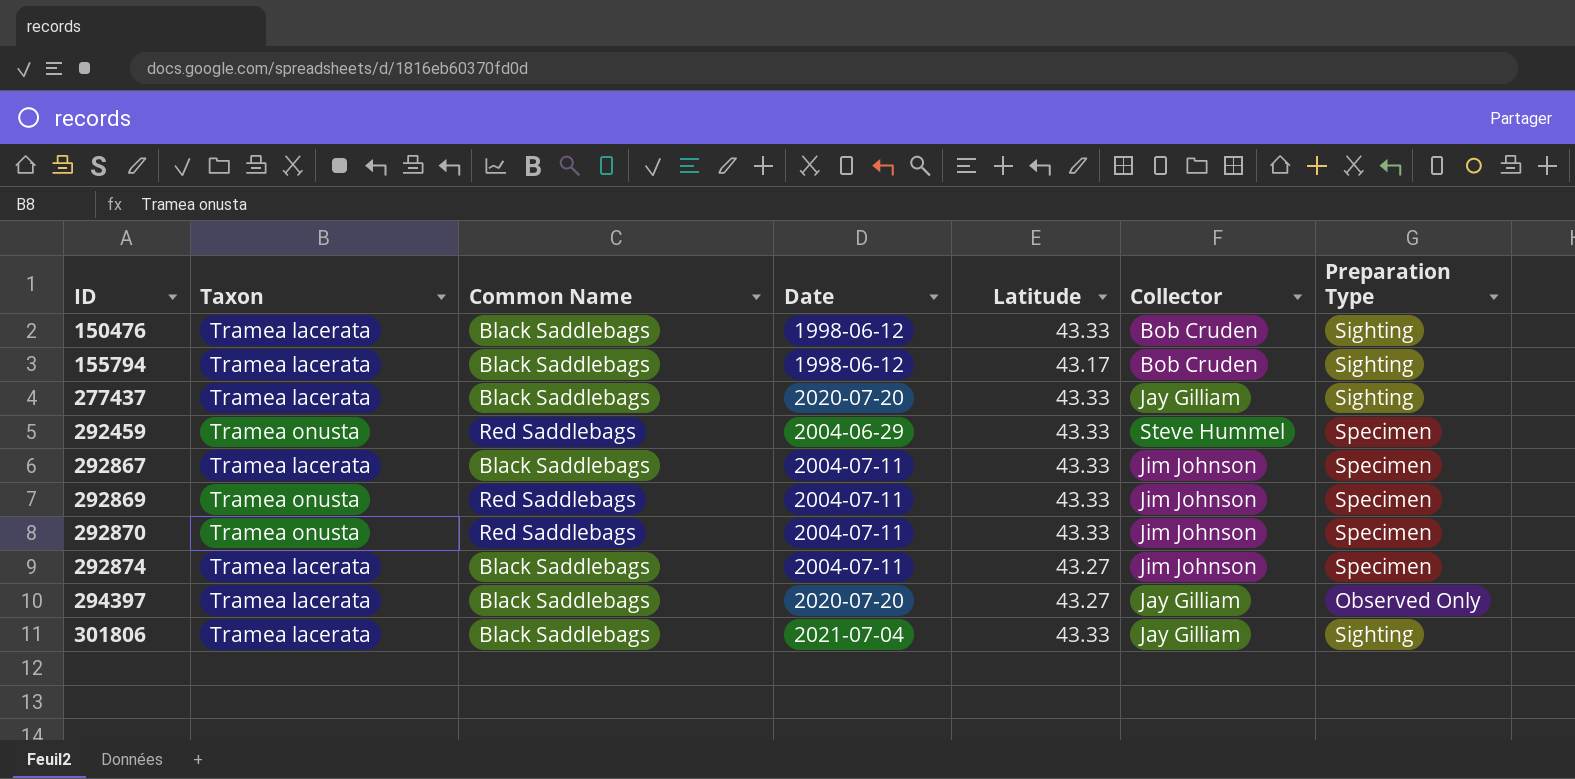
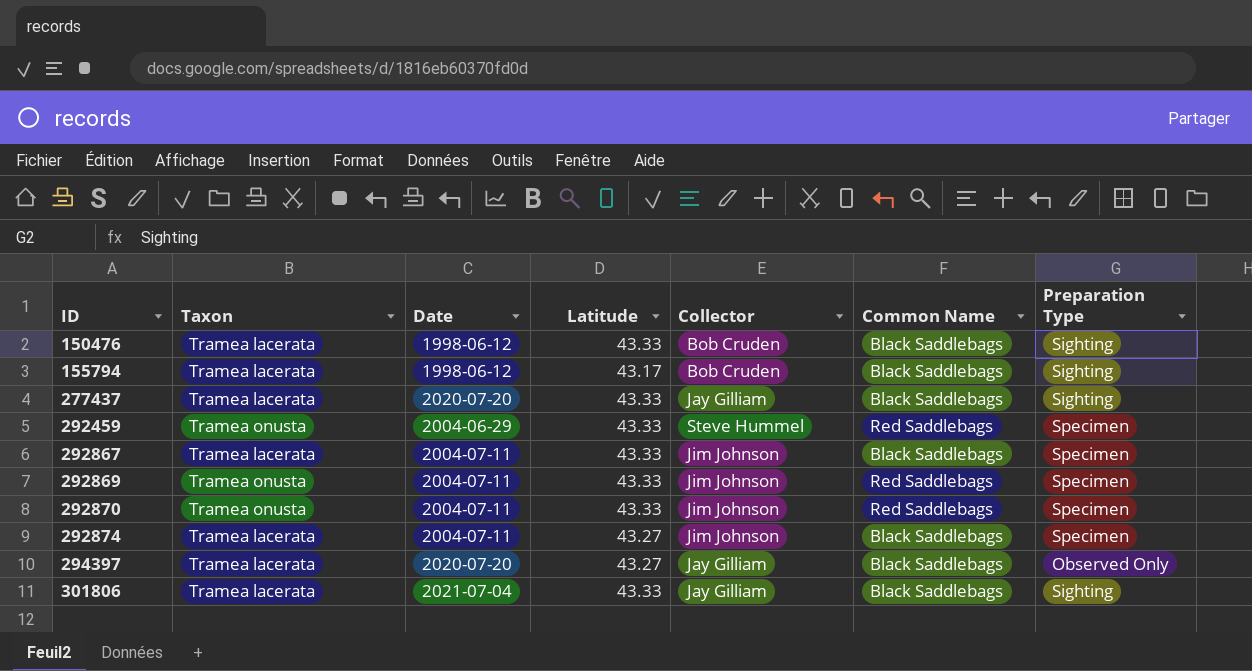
column Common Name | position: 3 -> 6

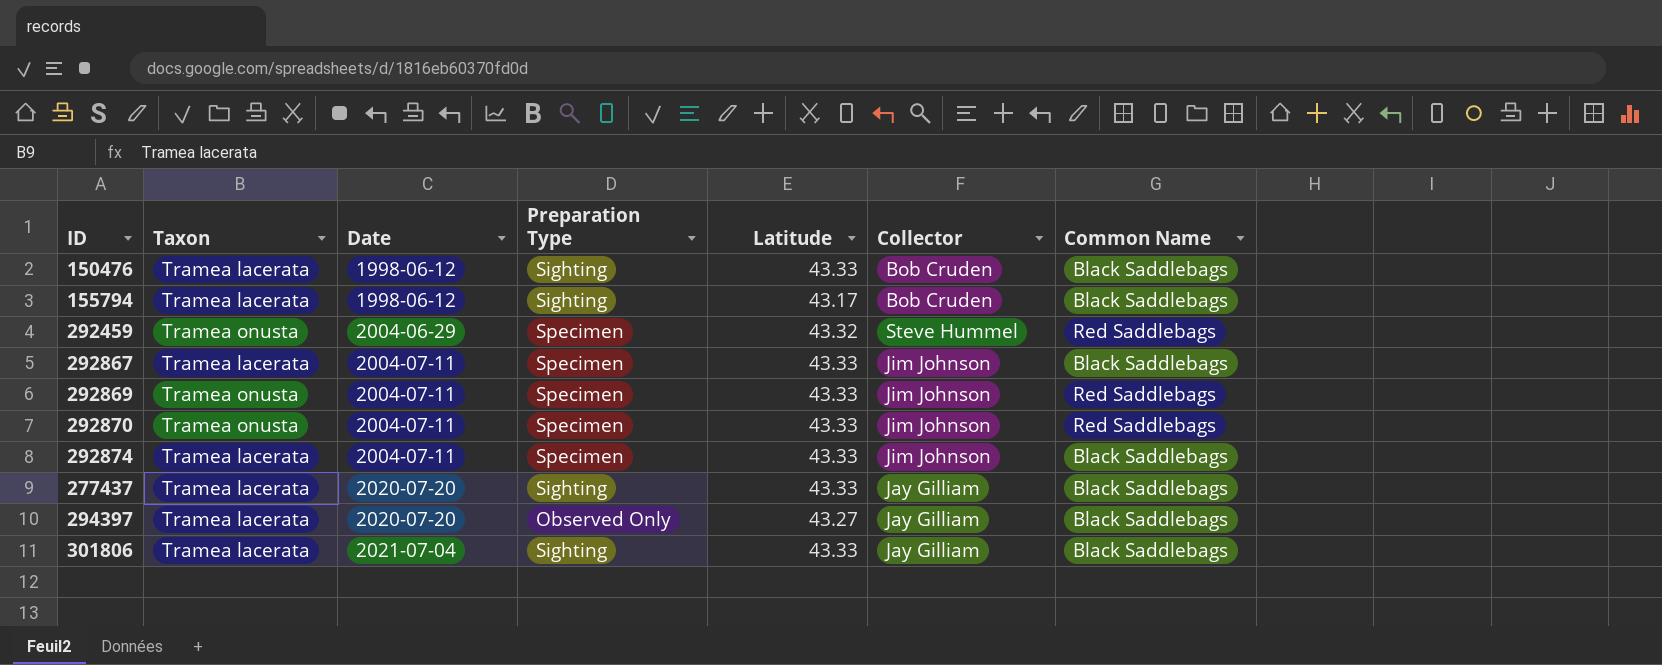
row order: ID ascending -> Date ascending
column Preparation Type | position: 7 -> 4
292459 | Latitude: 43.33 -> 43.32
292874 | Latitude: 43.27 -> 43.33

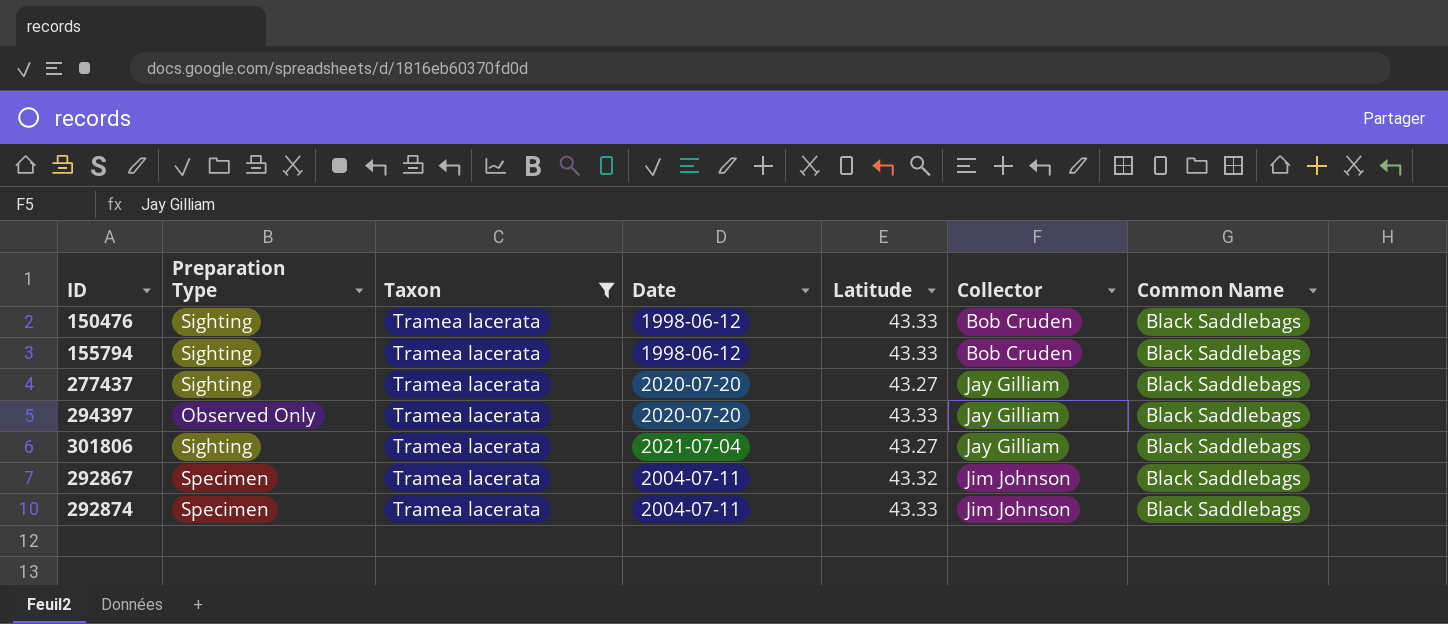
filter: none -> Taxon = Tramea lacerata
row order: Date ascending -> Collector ascending
column Preparation Type | position: 4 -> 2
155794 | Latitude: 43.17 -> 43.33
277437 | Latitude: 43.33 -> 43.27
294397 | Latitude: 43.27 -> 43.33
301806 | Latitude: 43.33 -> 43.27
292867 | Latitude: 43.33 -> 43.32

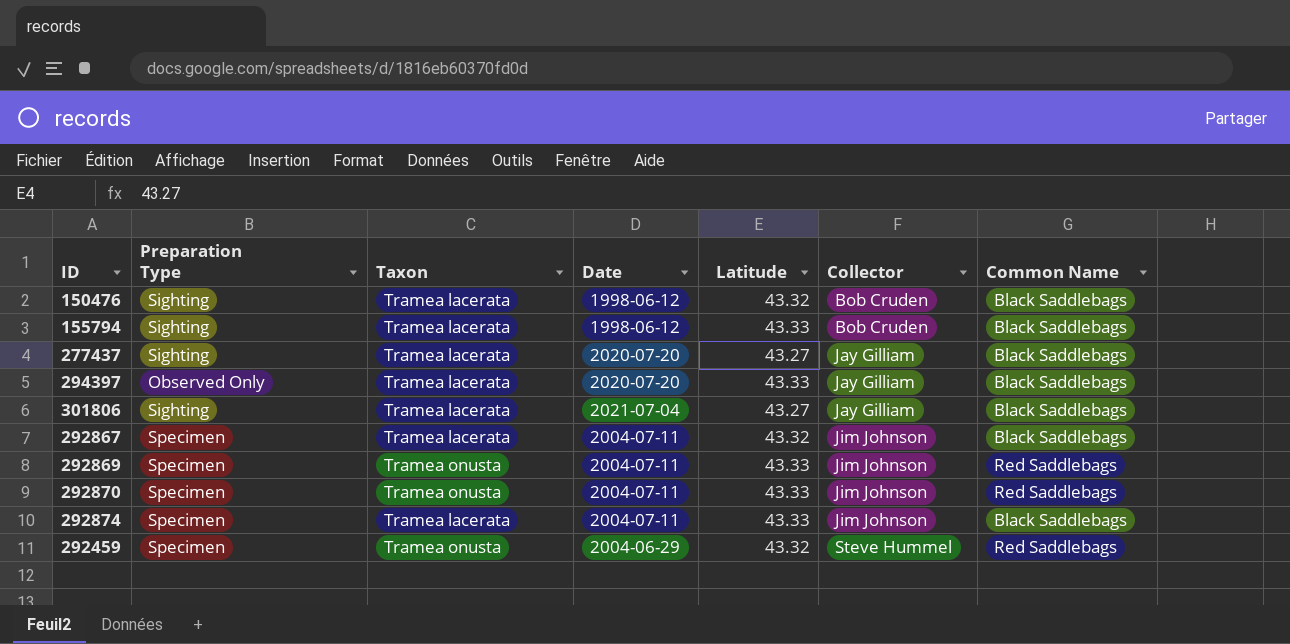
filter: Taxon = Tramea lacerata -> none
150476 | Latitude: 43.33 -> 43.32

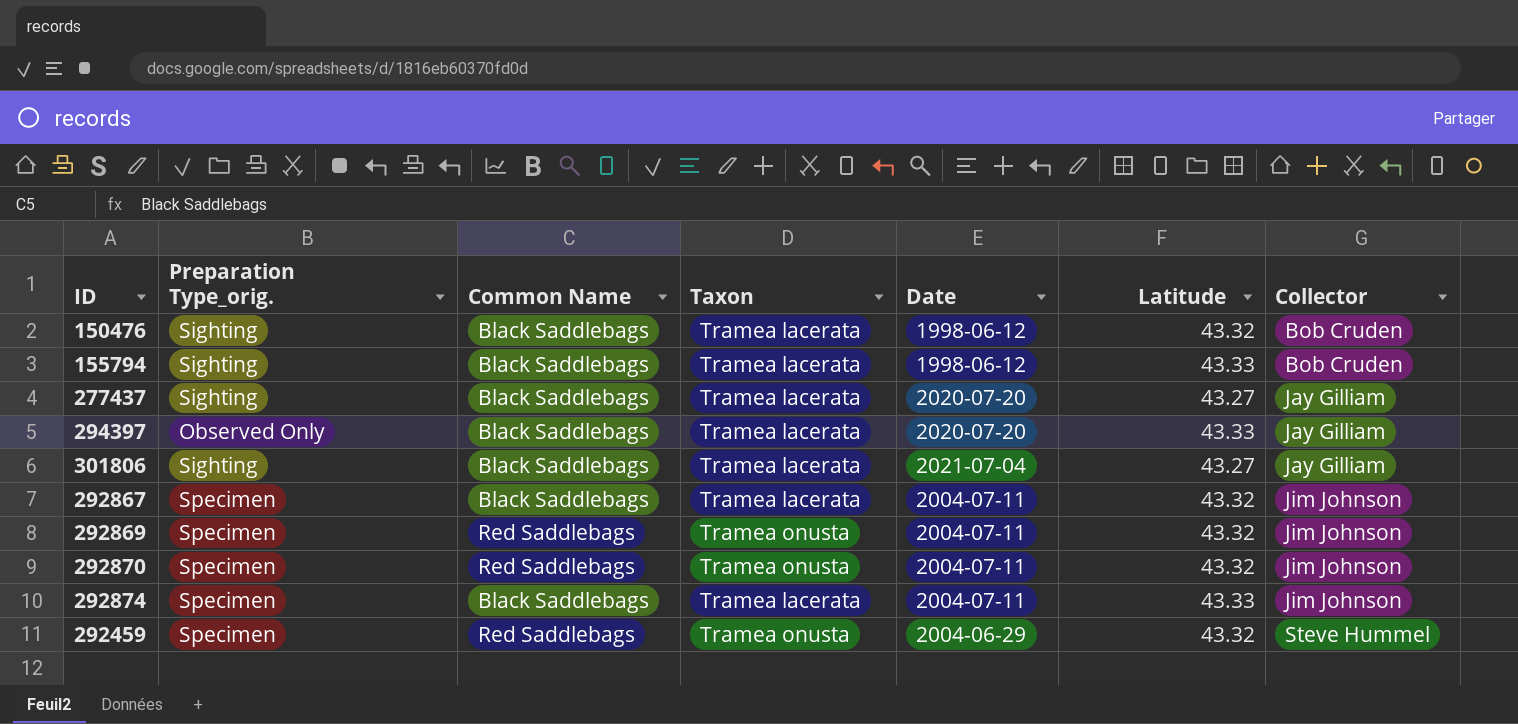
column name: Preparation Type -> Preparation Type_orig.
column Common Name | position: 7 -> 3
292869 | Latitude: 43.33 -> 43.32
292870 | Latitude: 43.33 -> 43.32

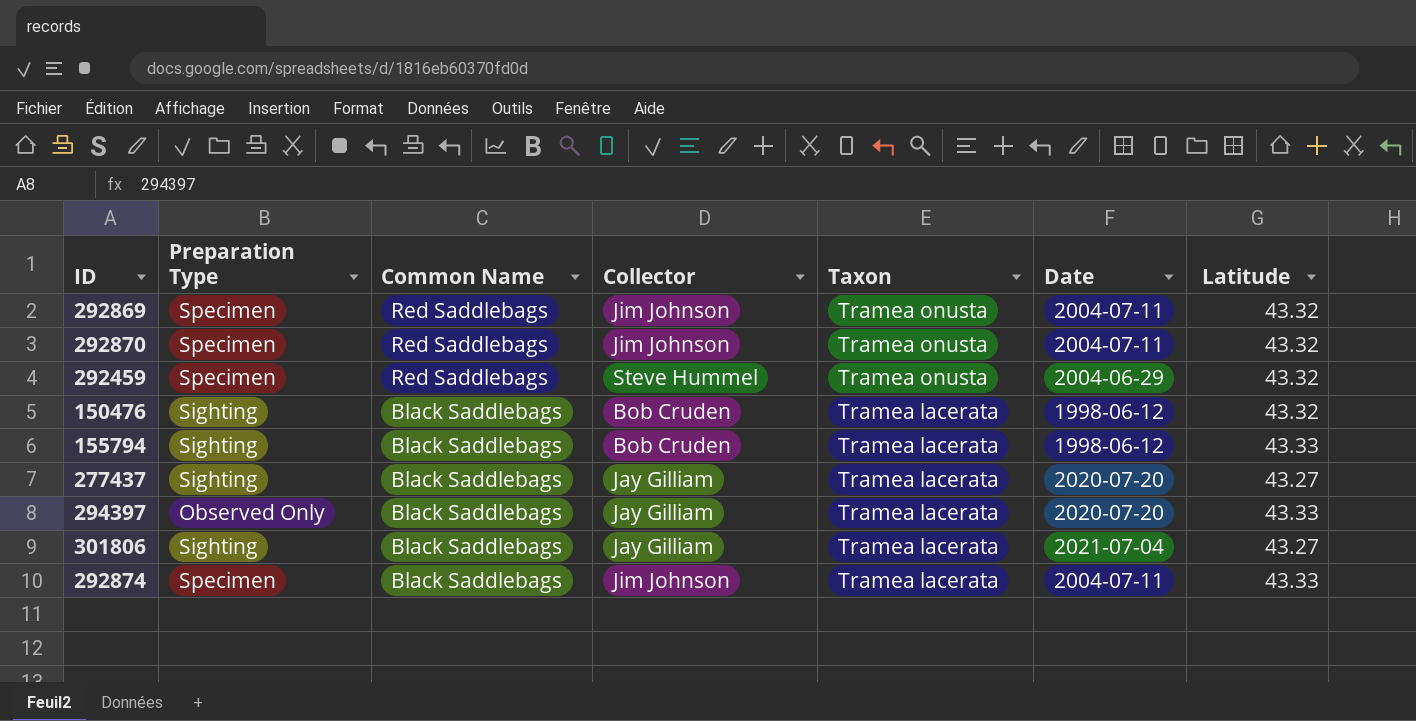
row order: Collector ascending -> Common Name descending
column name: Preparation Type_orig. -> Preparation Type
column Collector | position: 7 -> 4
row 292867: Specimen | Black Saddlebags | Tramea lacerata | 2004-07-11 | 43.32 | Jim Johnson -> none

